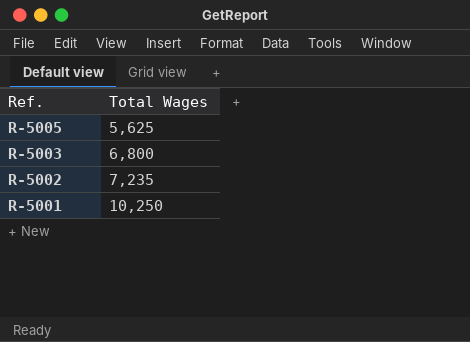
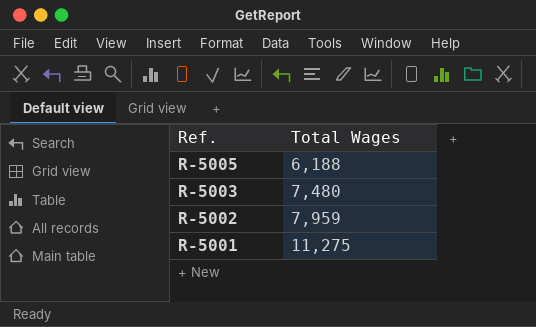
R-5005 | Total Wages: 5,625 -> 6,188
R-5003 | Total Wages: 6,800 -> 7,480
R-5002 | Total Wages: 7,235 -> 7,959
R-5001 | Total Wages: 10,250 -> 11,275

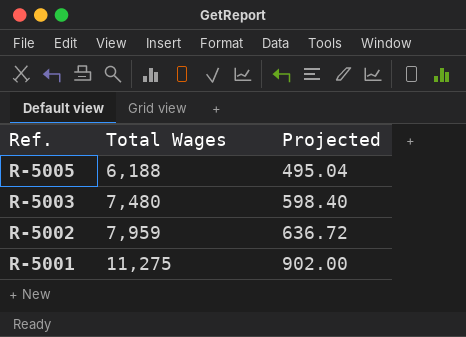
column Projected | formula: none -> [Total Wages] * 0.08

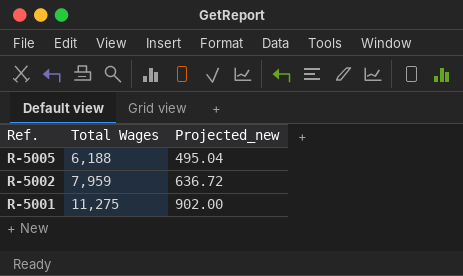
column name: Projected -> Projected_new
row R-5003: 7,480 | 598.40 -> none

